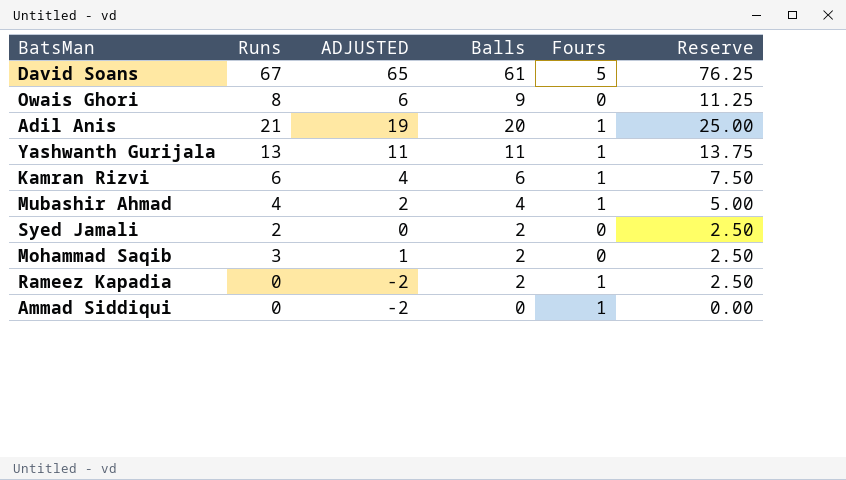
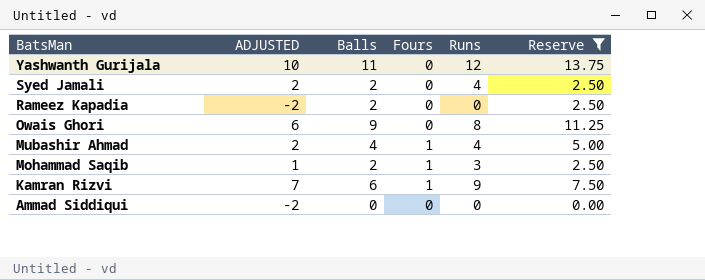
filter: none -> Reserve <= 13.75
row order: none -> BatsMan descending
column Runs | position: 2 -> 5
Yashwanth Gurijala | ADJUSTED: 11 -> 10
Yashwanth Gurijala | Fours: 1 -> 0
Yashwanth Gurijala | Runs: 13 -> 12
Syed Jamali | ADJUSTED: 0 -> 2
Syed Jamali | Runs: 2 -> 4
Rameez Kapadia | Fours: 1 -> 0
Mohammad Saqib | Fours: 0 -> 1
Kamran Rizvi | ADJUSTED: 4 -> 7
Kamran Rizvi | Runs: 6 -> 9
Ammad Siddiqui | Fours: 1 -> 0

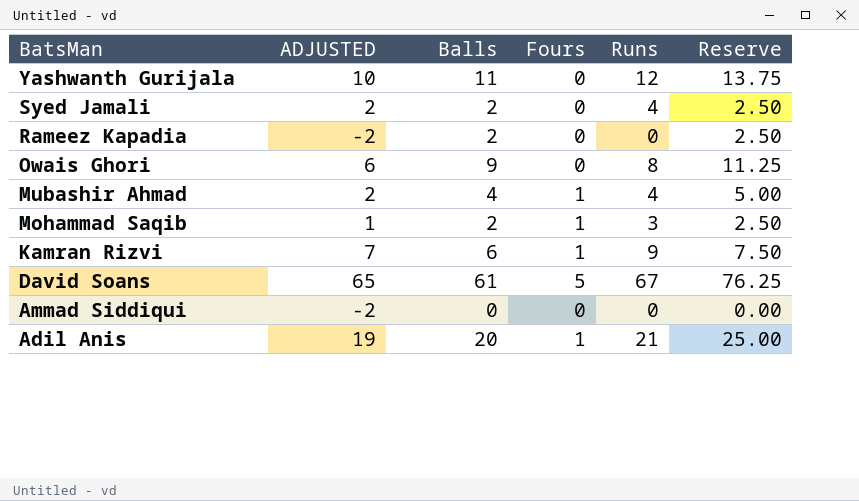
filter: Reserve <= 13.75 -> none

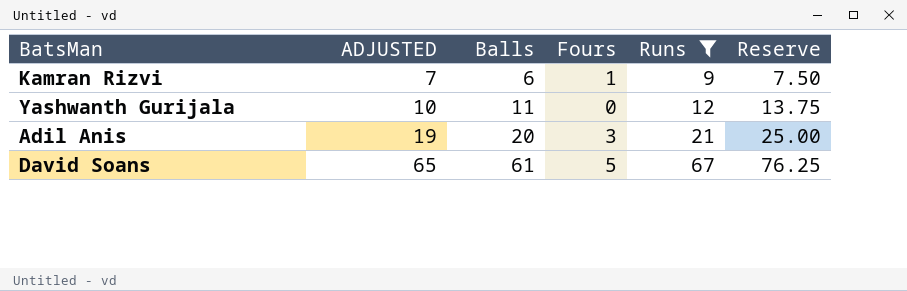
filter: none -> Runs >= 9
row order: BatsMan descending -> ADJUSTED ascending
Adil Anis | Fours: 1 -> 3

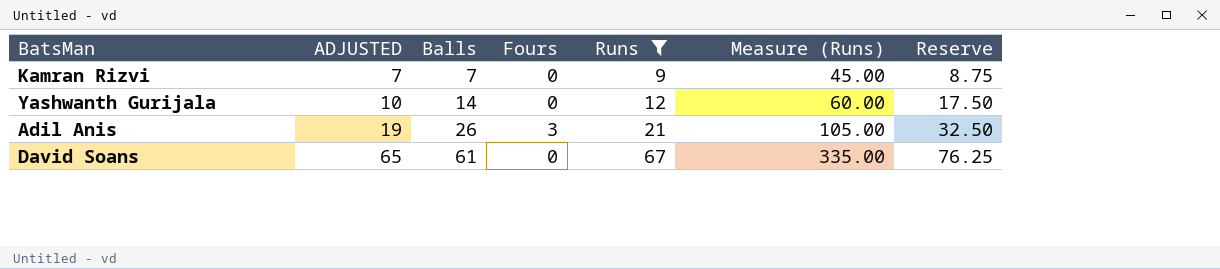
column Measure (Runs) | formula: none -> [Runs] * 5
Kamran Rizvi | Balls: 6 -> 7
Kamran Rizvi | Fours: 1 -> 0
Kamran Rizvi | Reserve: 7.50 -> 8.75
Yashwanth Gurijala | Balls: 11 -> 14
Yashwanth Gurijala | Reserve: 13.75 -> 17.50
Adil Anis | Balls: 20 -> 26
Adil Anis | Reserve: 25.00 -> 32.50
David Soans | Fours: 5 -> 0

